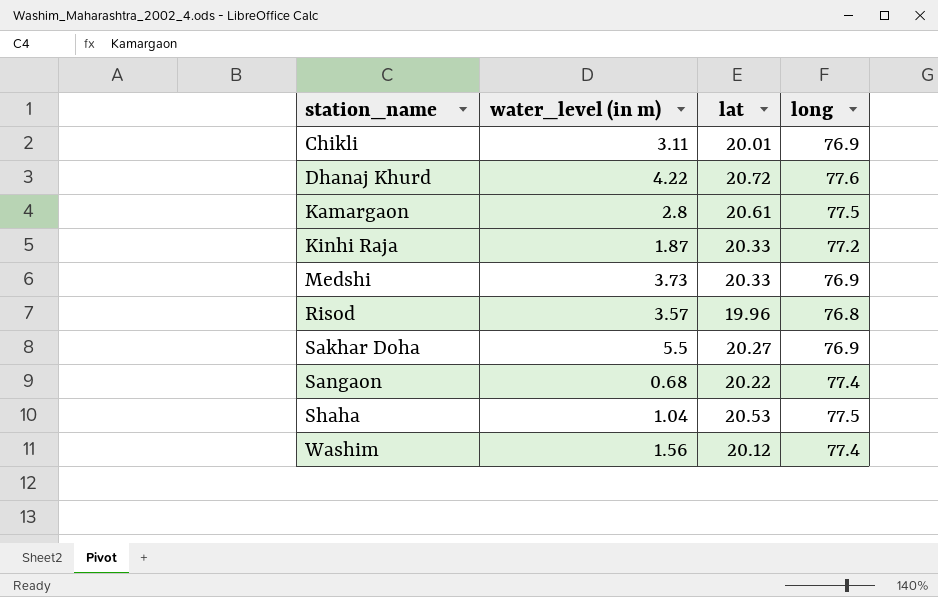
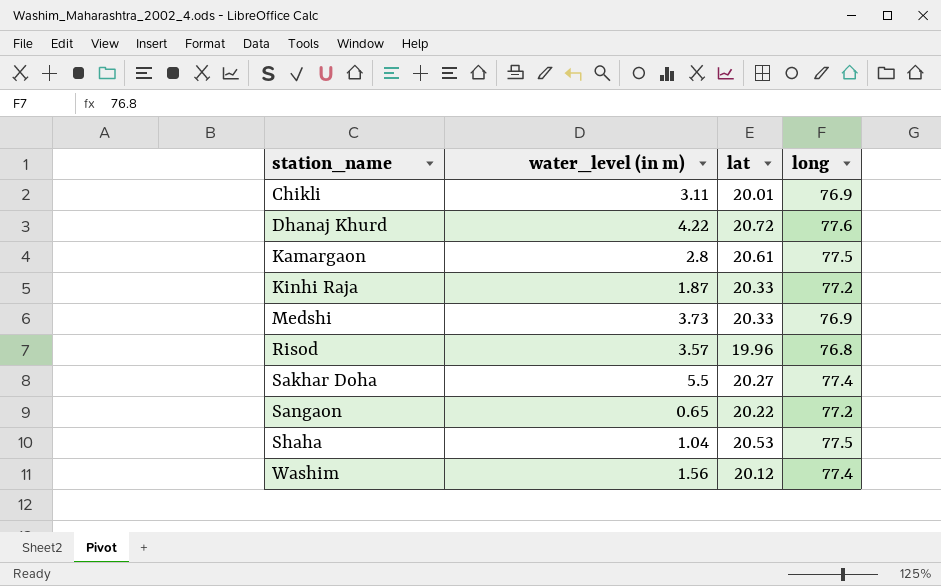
Sakhar Doha | long: 76.9 -> 77.4
Sangaon | water_level (in m): 0.68 -> 0.65
Sangaon | long: 77.4 -> 77.2

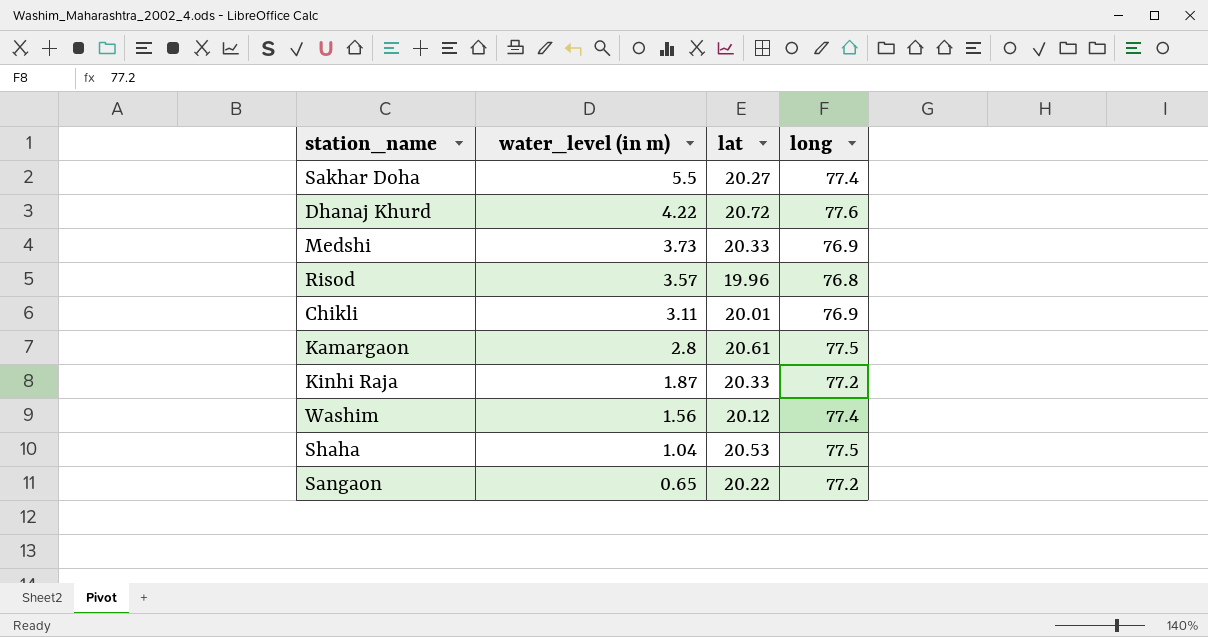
row order: station_name ascending -> water_level (in m) descending

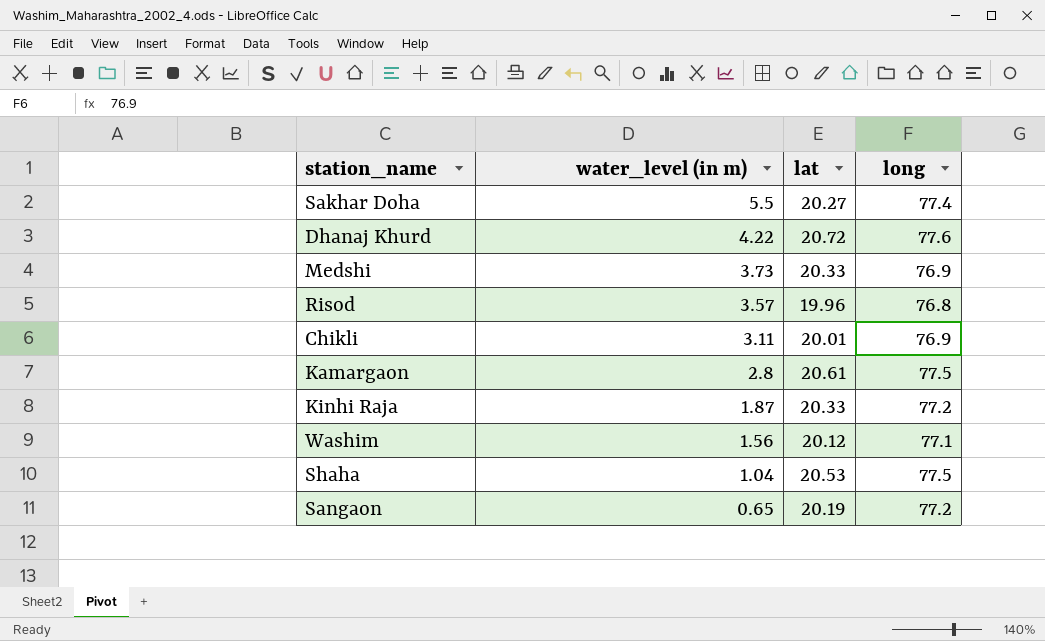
Washim | long: 77.4 -> 77.1
Sangaon | lat: 20.22 -> 20.19

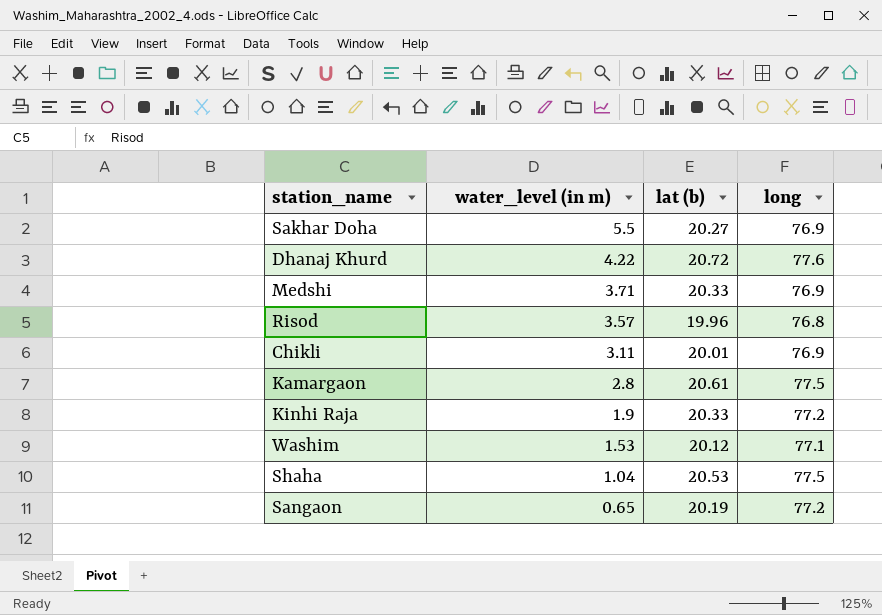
column name: lat -> lat (b)
Sakhar Doha | long: 77.4 -> 76.9
Medshi | water_level (in m): 3.73 -> 3.71
Kinhi Raja | water_level (in m): 1.87 -> 1.9
Washim | water_level (in m): 1.56 -> 1.53

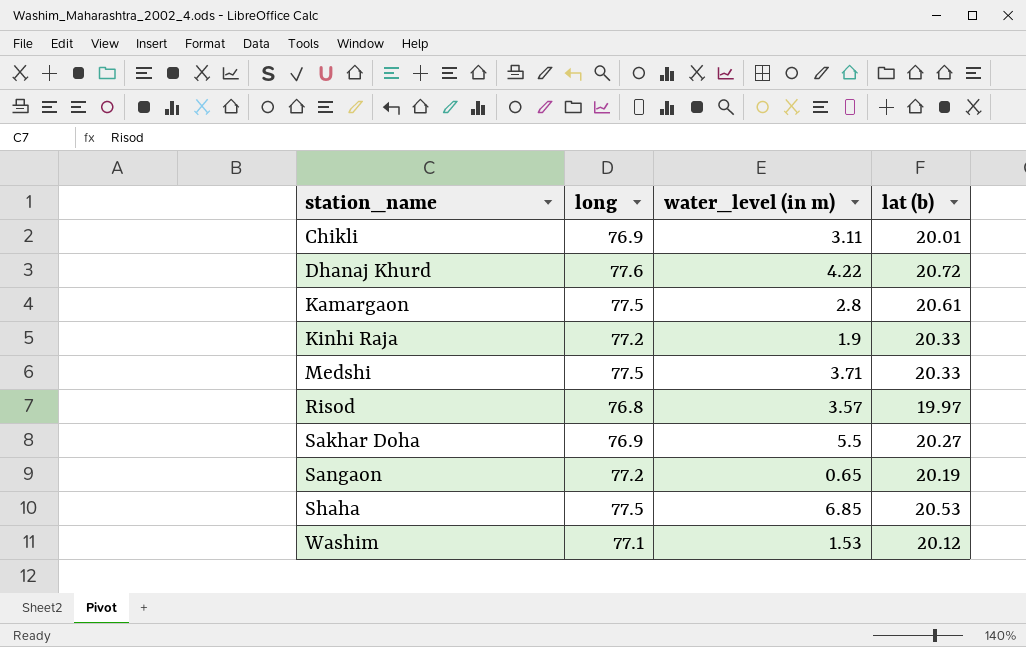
row order: water_level (in m) descending -> station_name ascending
column long | position: 4 -> 2
Medshi | long: 76.9 -> 77.5
Risod | lat (b): 19.96 -> 19.97
Shaha | water_level (in m): 1.04 -> 6.85

